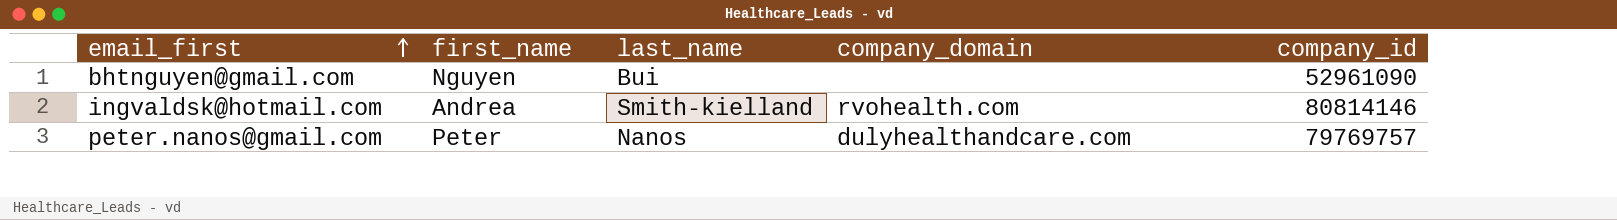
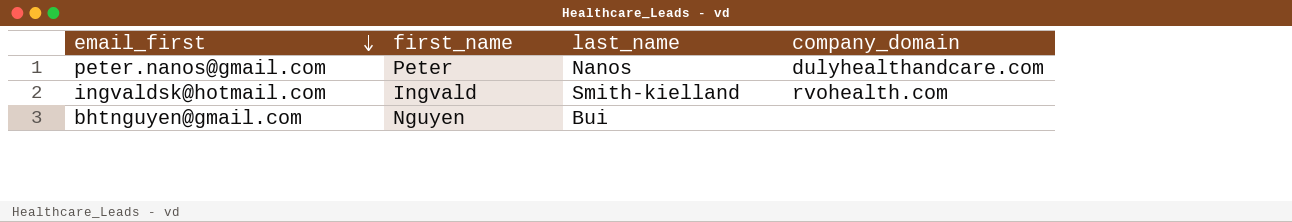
row order: email_first ascending -> email_first descending
column company_id | position: 5 -> none
ingvaldsk@hotmail.com | first_name: Andrea -> Ingvald

